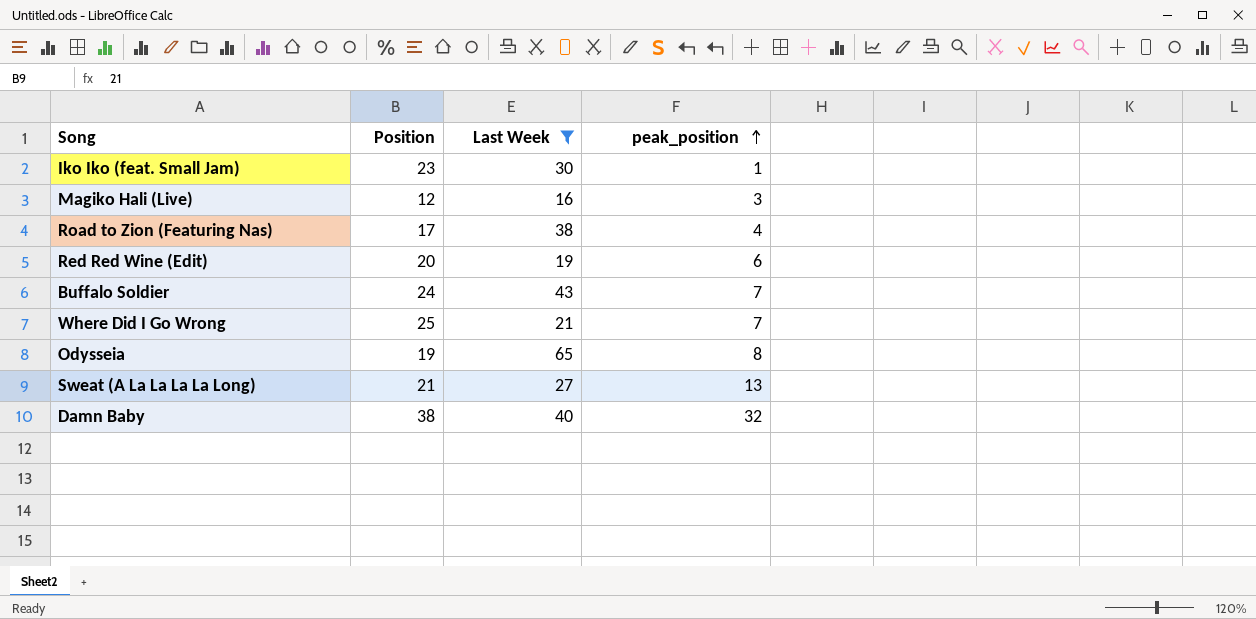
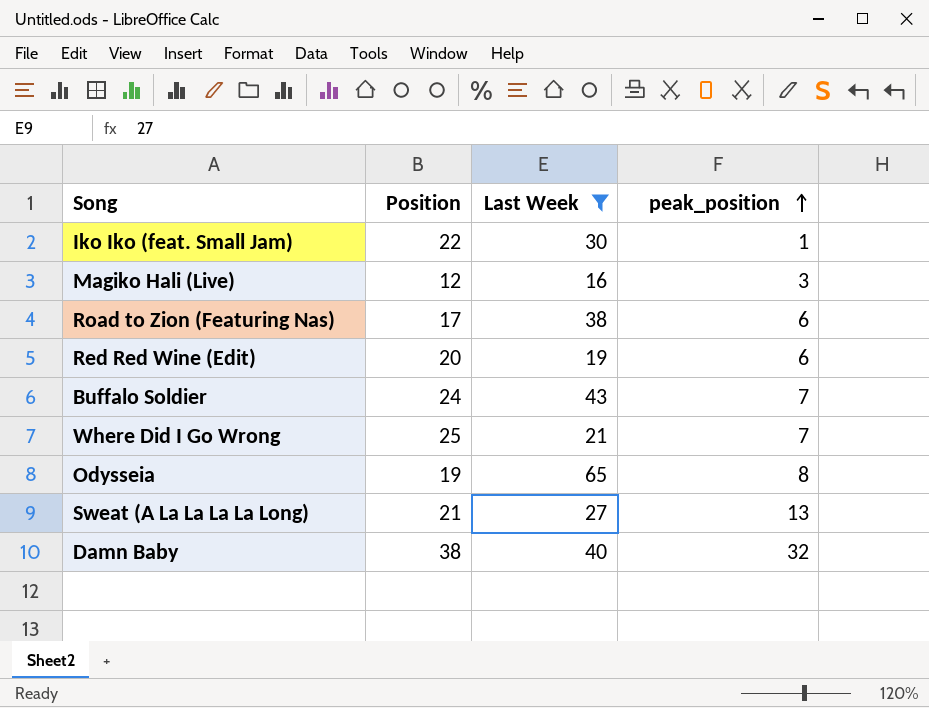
Iko Iko (feat. Small Jam) | Position: 23 -> 22
Road to Zion (Featuring Nas) | peak_position: 4 -> 6

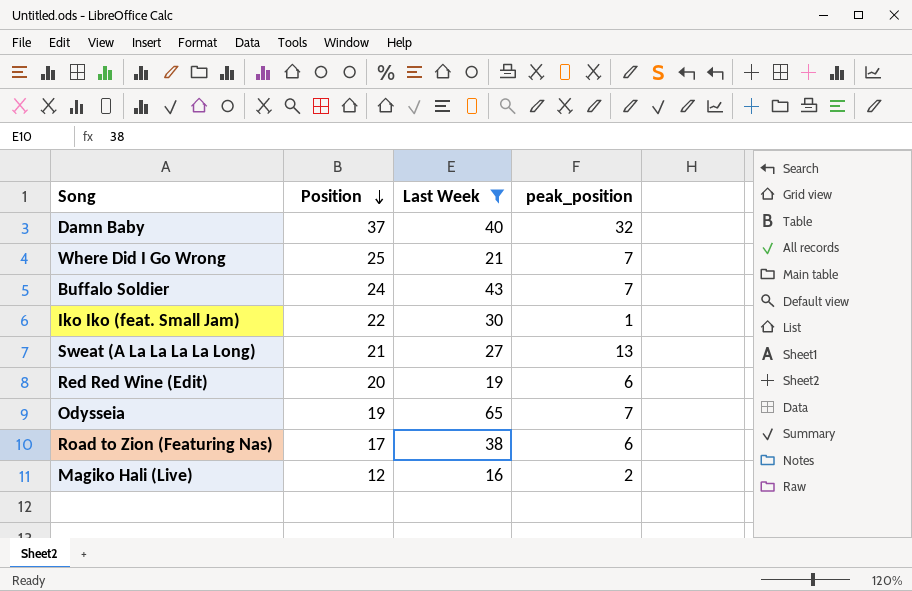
row order: peak_position ascending -> Position descending
Damn Baby | Position: 38 -> 37
Odysseia | peak_position: 8 -> 7
Magiko Hali (Live) | peak_position: 3 -> 2

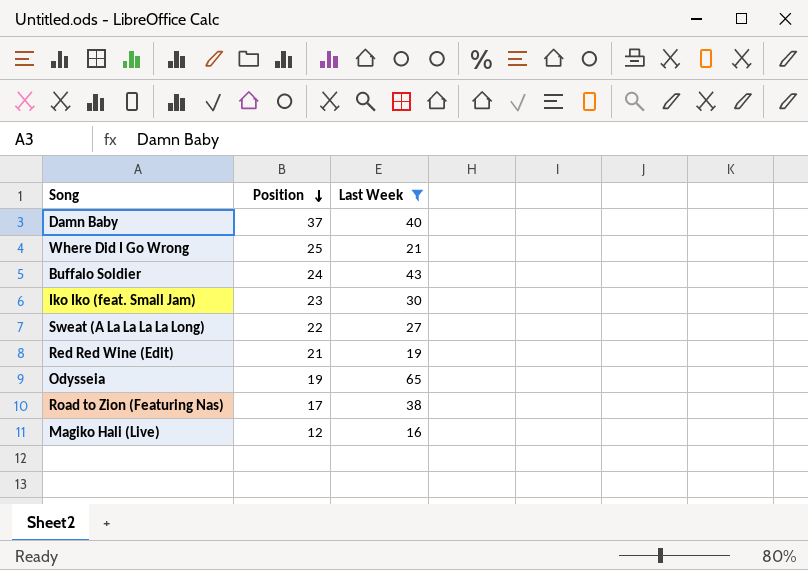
column peak_position | position: 4 -> none
Iko Iko (feat. Small Jam) | Position: 22 -> 23
Sweat (A La La La La Long) | Position: 21 -> 22
Red Red Wine (Edit) | Position: 20 -> 21

